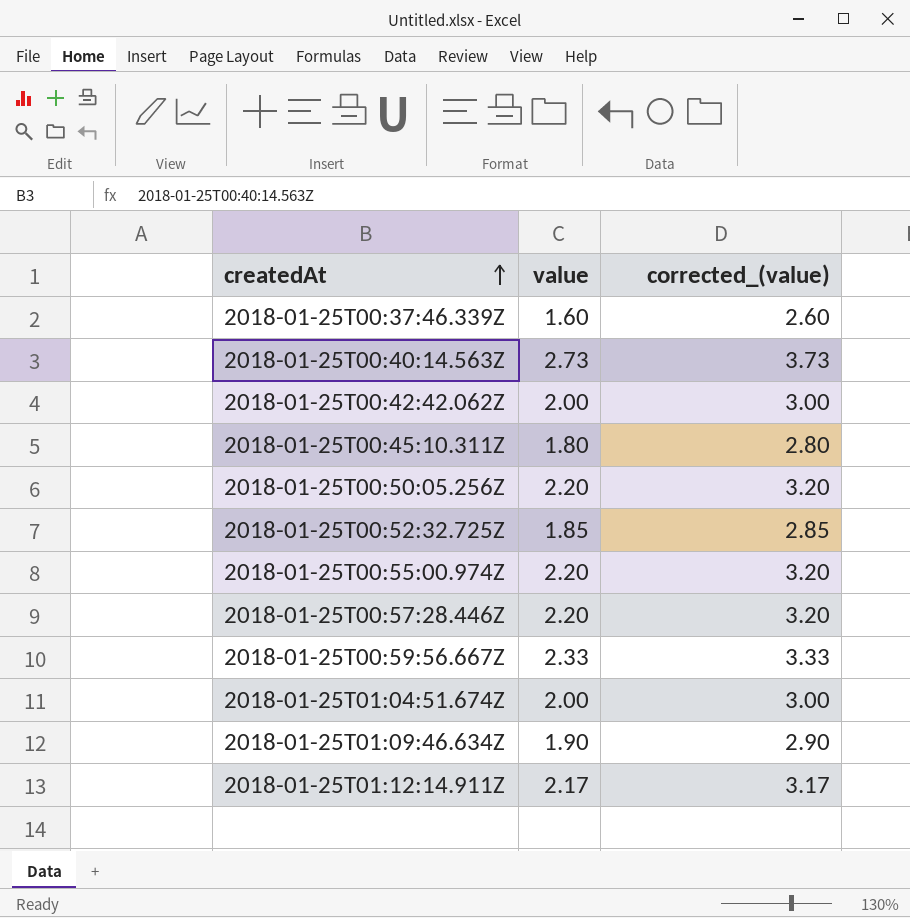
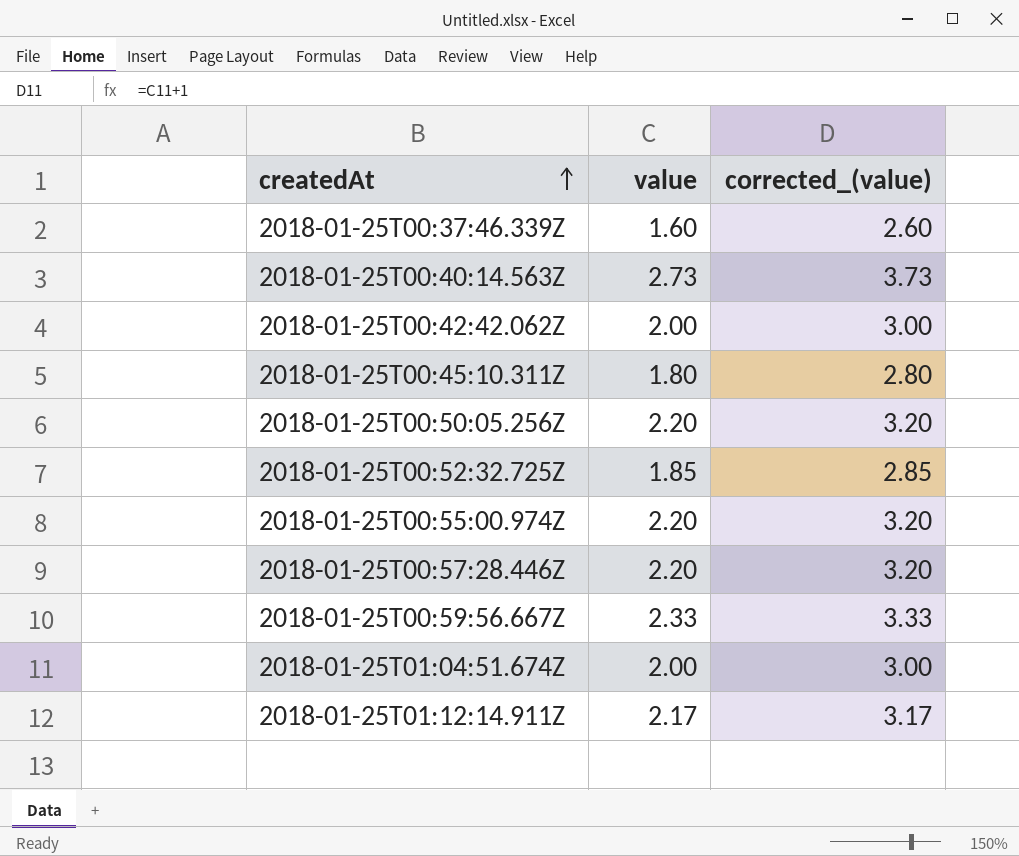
row 2018-01-25T01:09:46.634Z: 1.90 | 2.90 -> none

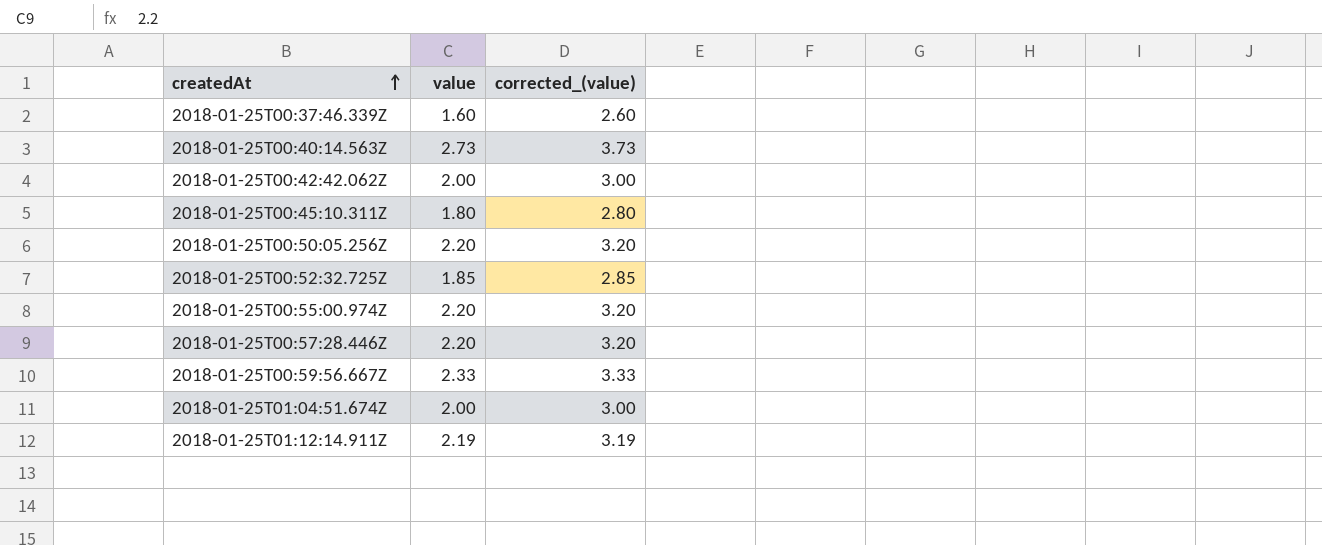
2018-01-25T01:12:14.911Z | value: 2.17 -> 2.19
2018-01-25T01:12:14.911Z | corrected_(value): 3.17 -> 3.19

